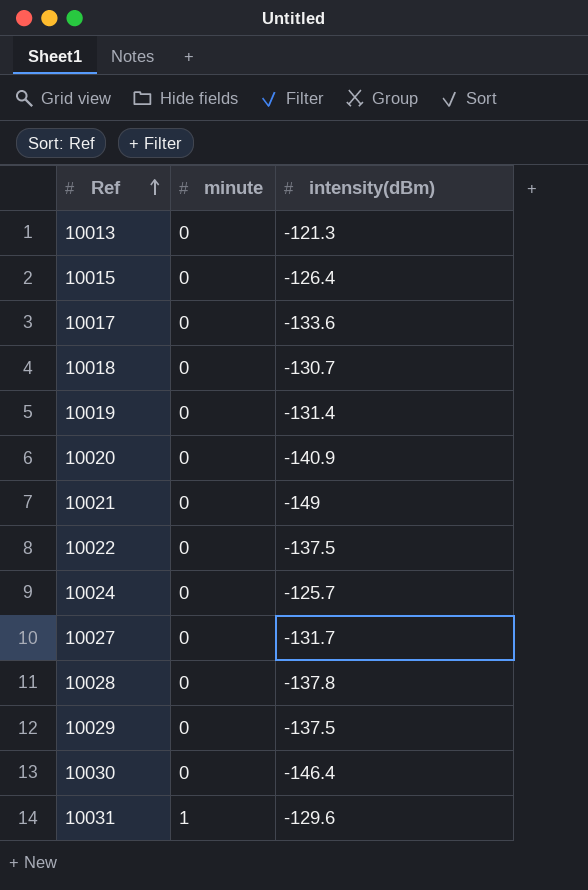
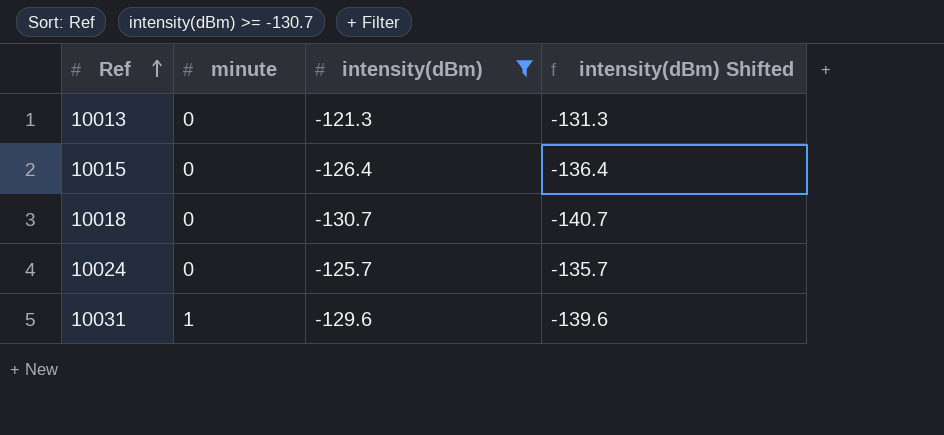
filter: none -> intensity(dBm) >= -130.7
column intensity(dBm) Shifted | formula: none -> [intensity(dBm)] - 10

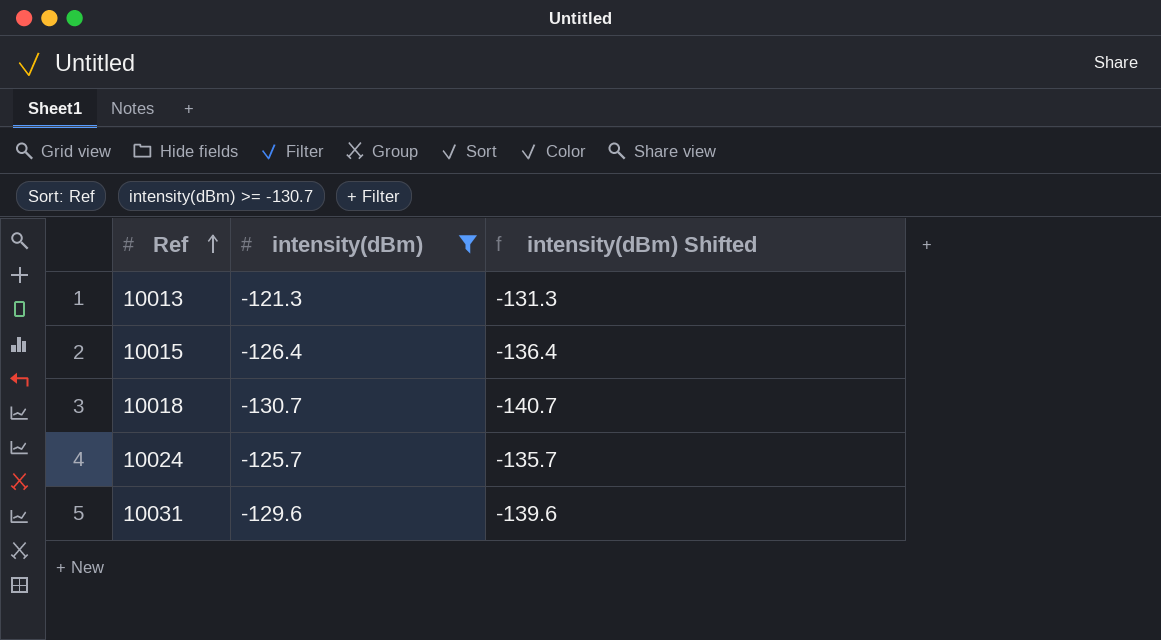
column minute | position: 2 -> none

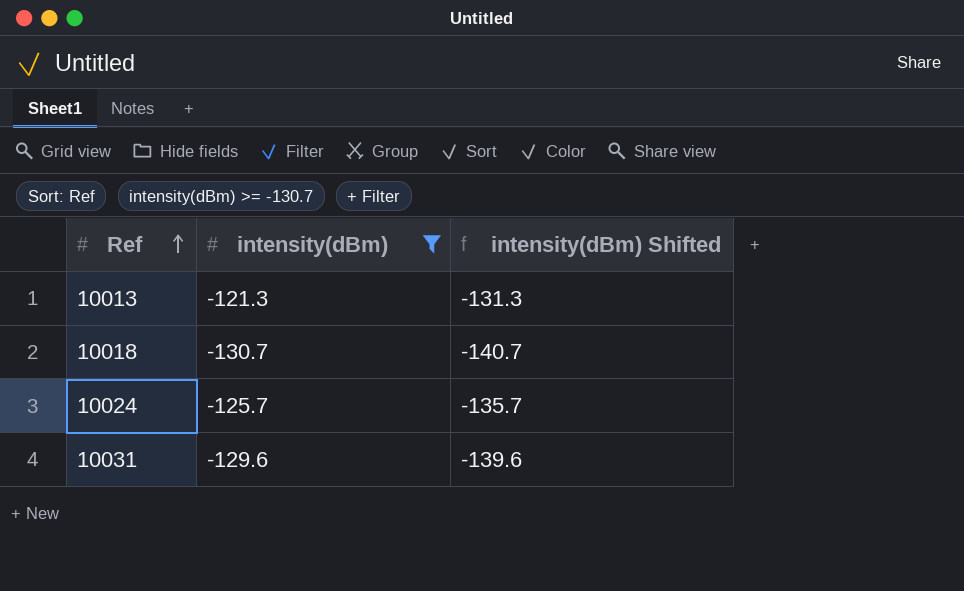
row 10015: -126.4 | -136.4 -> none

